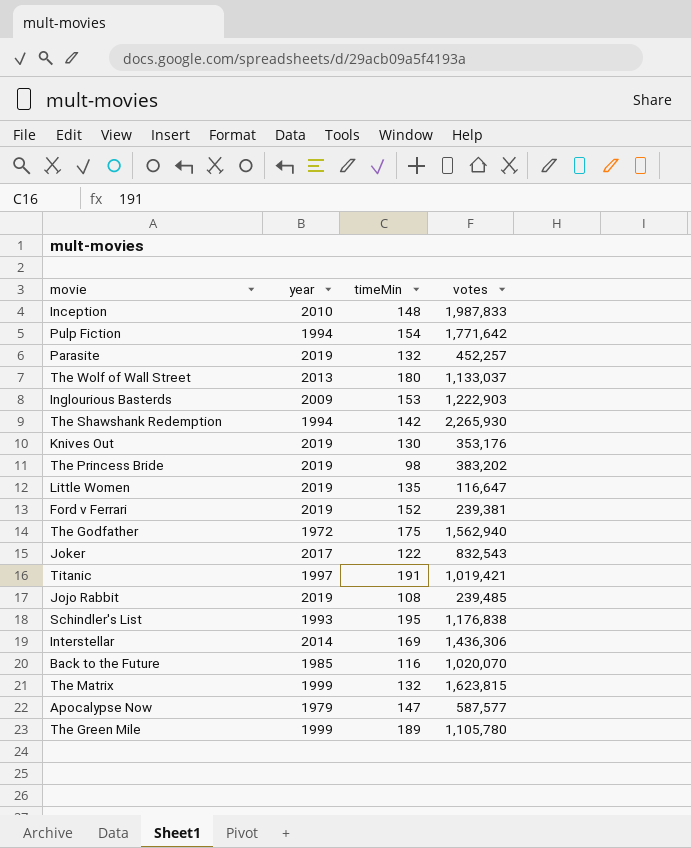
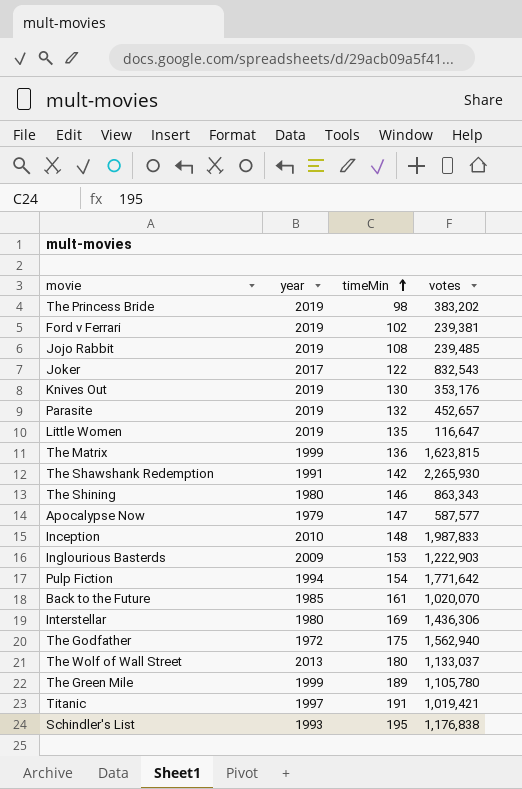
row order: none -> timeMin ascending
Ford v Ferrari | timeMin: 152 -> 102
Parasite | votes: 452,257 -> 452,657
The Matrix | timeMin: 132 -> 136
The Shawshank Redemption | year: 1994 -> 1991
row The Shining: none -> 1980 | 146 | 863,343
Back to the Future | timeMin: 116 -> 161
Interstellar | year: 2014 -> 1980

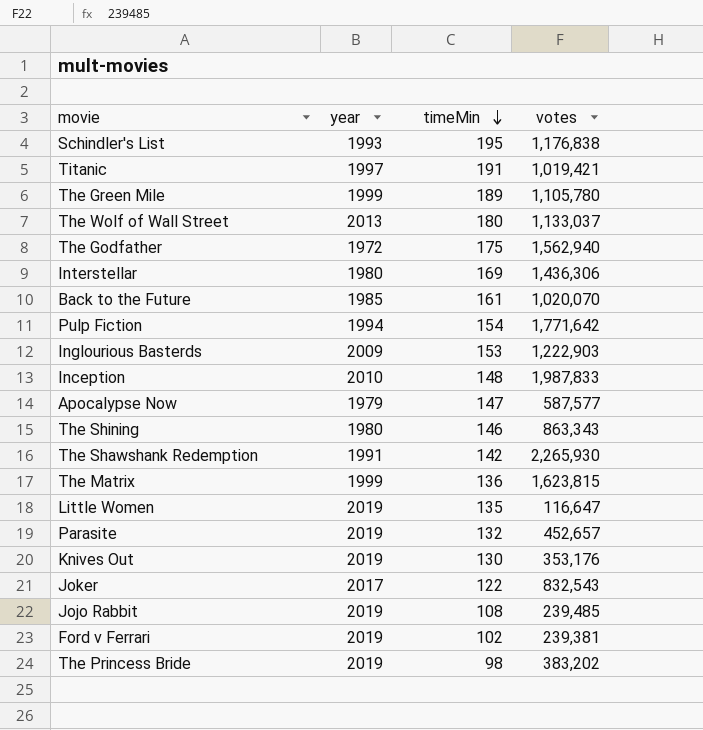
row order: timeMin ascending -> timeMin descending

